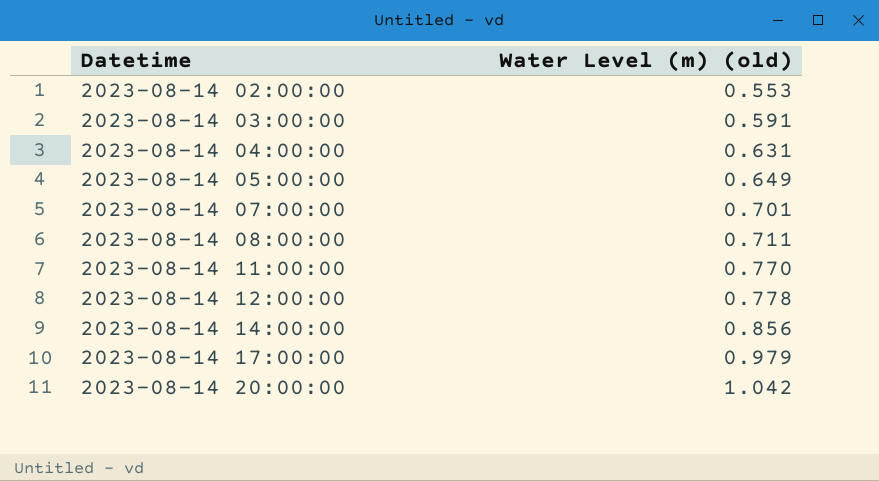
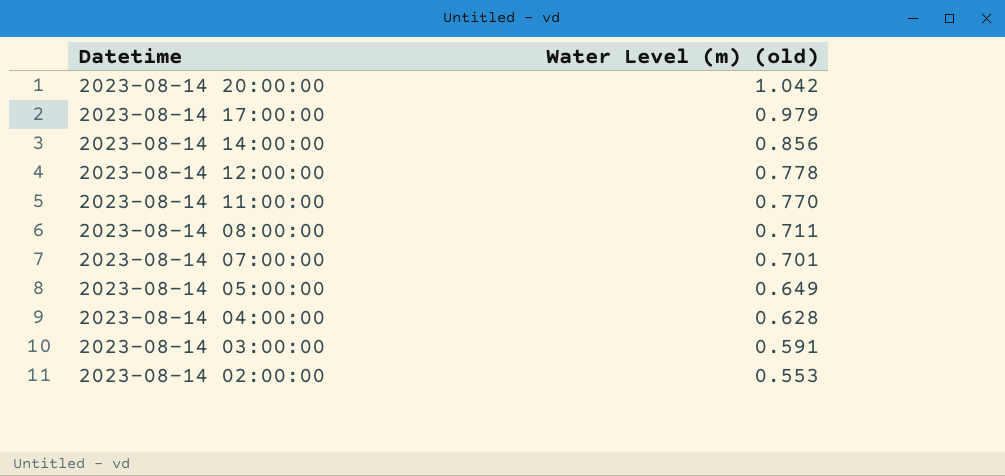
row order: Datetime ascending -> Datetime descending
2023-08-14 04:00:00 | Water Level (m) (old): 0.631 -> 0.628

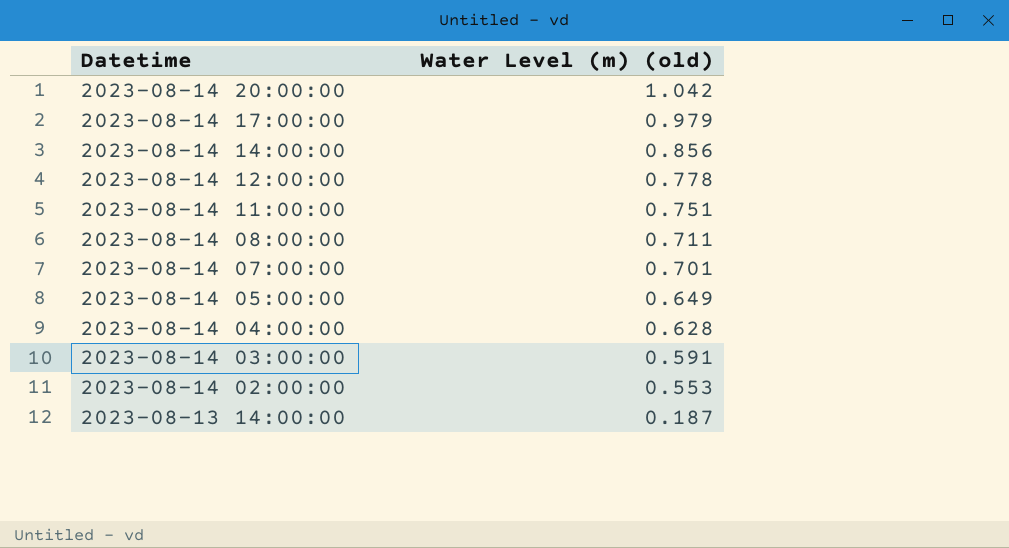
2023-08-14 11:00:00 | Water Level (m) (old): 0.770 -> 0.751
row 2023-08-13 14:00:00: none -> 0.187

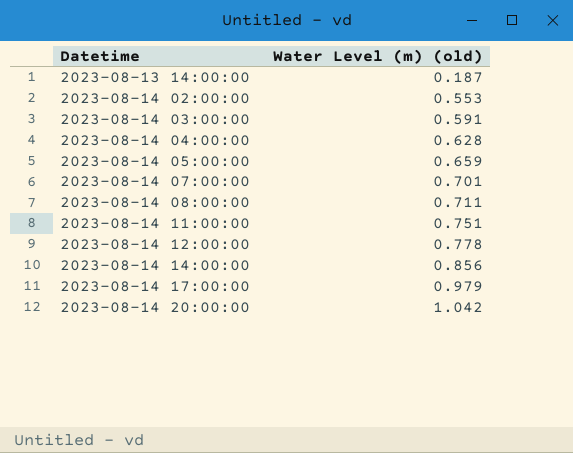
row order: Datetime descending -> Datetime ascending
2023-08-14 05:00:00 | Water Level (m) (old): 0.649 -> 0.659

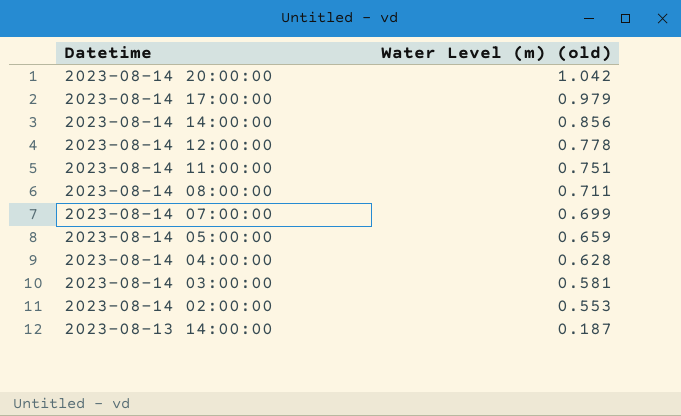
row order: Datetime ascending -> Datetime descending
2023-08-14 07:00:00 | Water Level (m) (old): 0.701 -> 0.699
2023-08-14 03:00:00 | Water Level (m) (old): 0.591 -> 0.581

